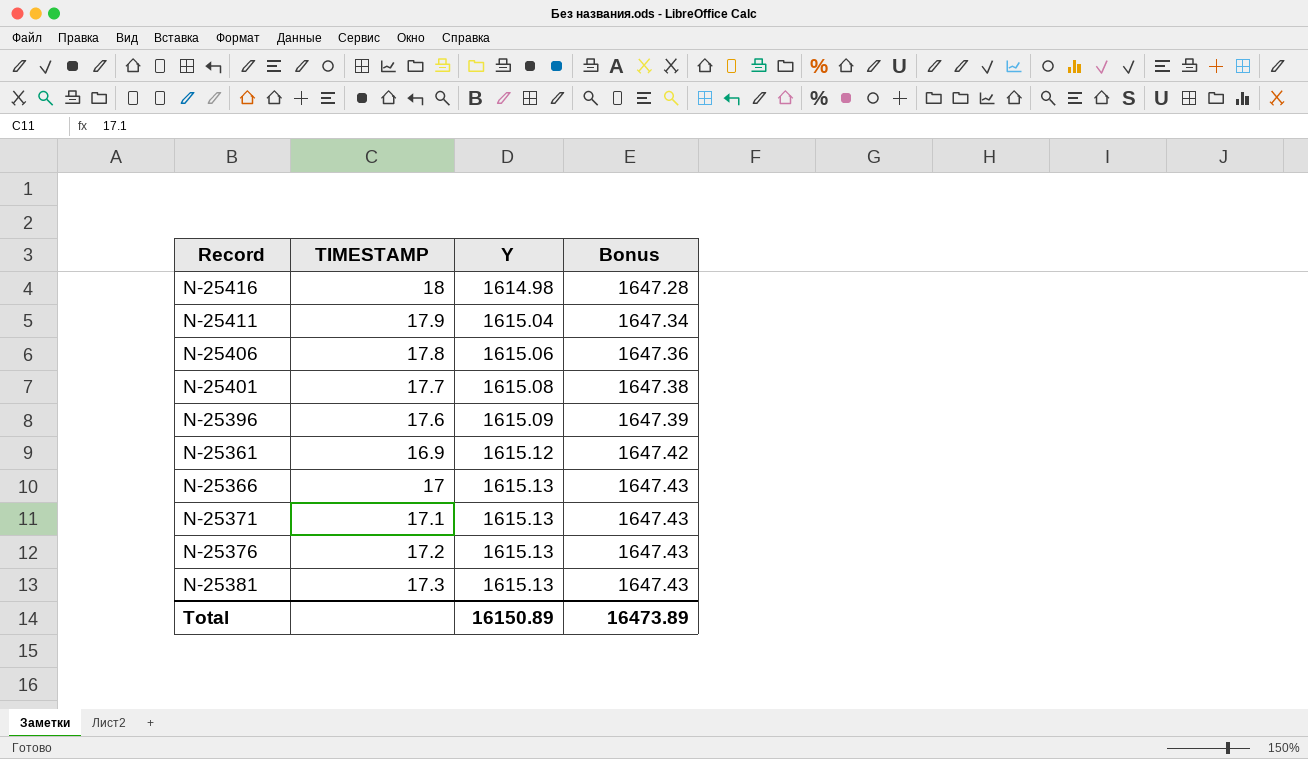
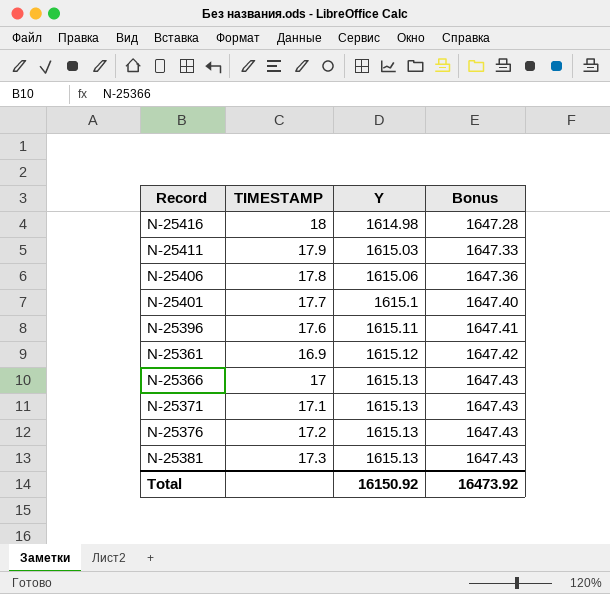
N-25411 | Y: 1615.04 -> 1615.03
N-25411 | Bonus: 1647.34 -> 1647.33
N-25401 | Y: 1615.08 -> 1615.1
N-25401 | Bonus: 1647.38 -> 1647.40
N-25396 | Y: 1615.09 -> 1615.11
N-25396 | Bonus: 1647.39 -> 1647.41
Total | Y: 16150.89 -> 16150.92
Total | Bonus: 16473.89 -> 16473.92

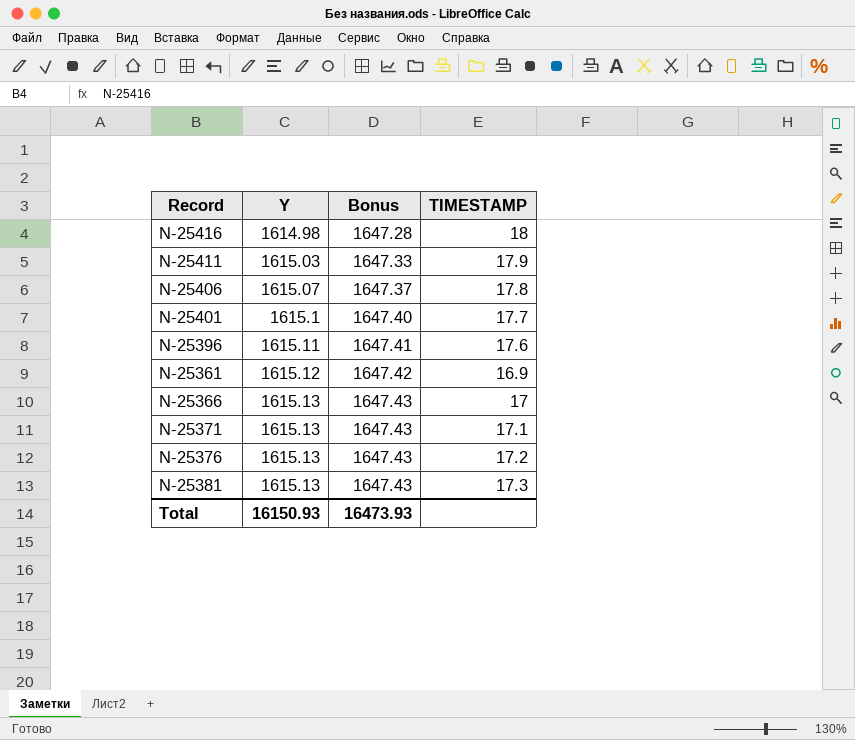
column TIMESTAMP | position: 2 -> 4
N-25406 | Y: 1615.06 -> 1615.07
N-25406 | Bonus: 1647.36 -> 1647.37
Total | Y: 16150.92 -> 16150.93
Total | Bonus: 16473.92 -> 16473.93

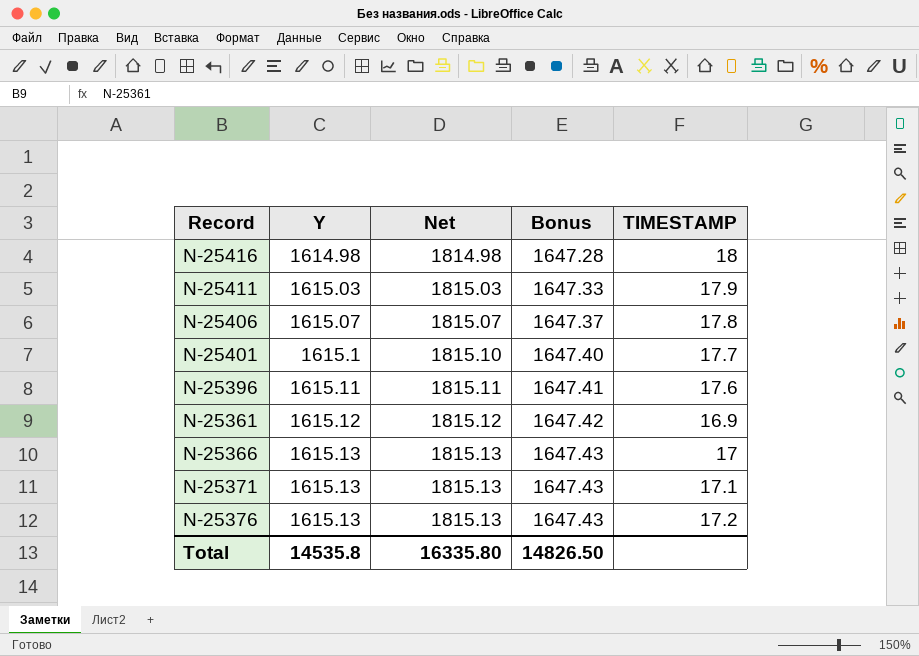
column Net | formula: none -> [Y] + 200
row N-25381: 1615.13 | 1647.43 | 17.3 -> none
Total | Y: 16150.93 -> 14535.8
Total | Bonus: 16473.93 -> 14826.50

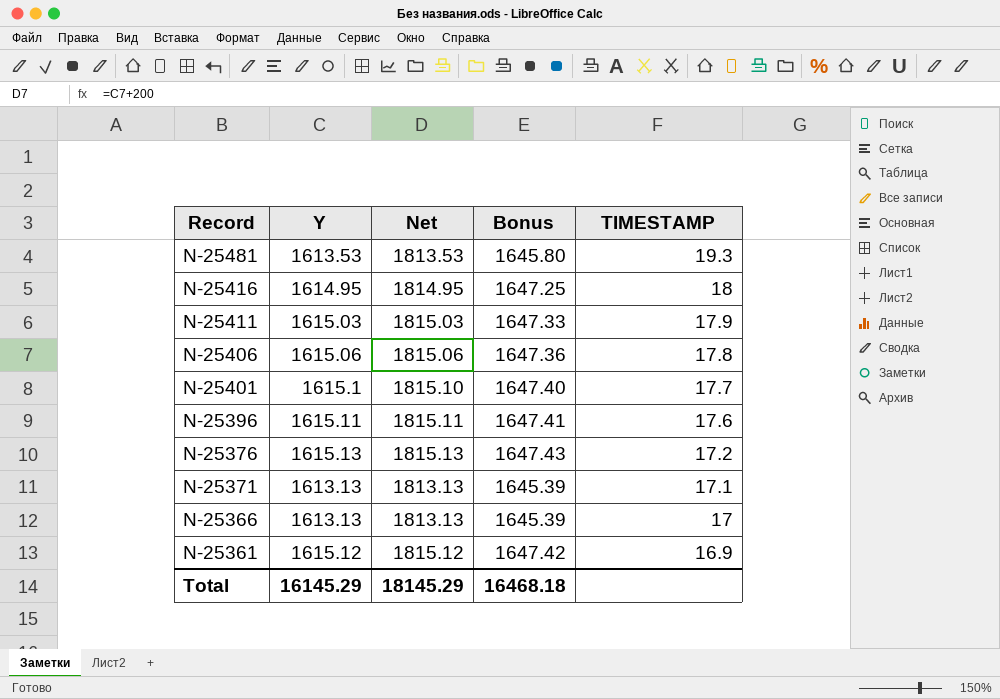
row order: Y ascending -> Record descending
row N-25481: none -> 1613.53 | 1813.53 | 1645.80 | 19.3
N-25416 | Y: 1614.98 -> 1614.95
N-25416 | Net: 1814.98 -> 1814.95
N-25416 | Bonus: 1647.28 -> 1647.25
N-25406 | Y: 1615.07 -> 1615.06
N-25406 | Net: 1815.07 -> 1815.06
N-25406 | Bonus: 1647.37 -> 1647.36
N-25371 | Y: 1615.13 -> 1613.13
N-25371 | Net: 1815.13 -> 1813.13
N-25371 | Bonus: 1647.43 -> 1645.39
N-25366 | Y: 1615.13 -> 1613.13
N-25366 | Net: 1815.13 -> 1813.13
N-25366 | Bonus: 1647.43 -> 1645.39
Total | Y: 14535.8 -> 16145.29
Total | Net: 16335.80 -> 18145.29
Total | Bonus: 14826.50 -> 16468.18

